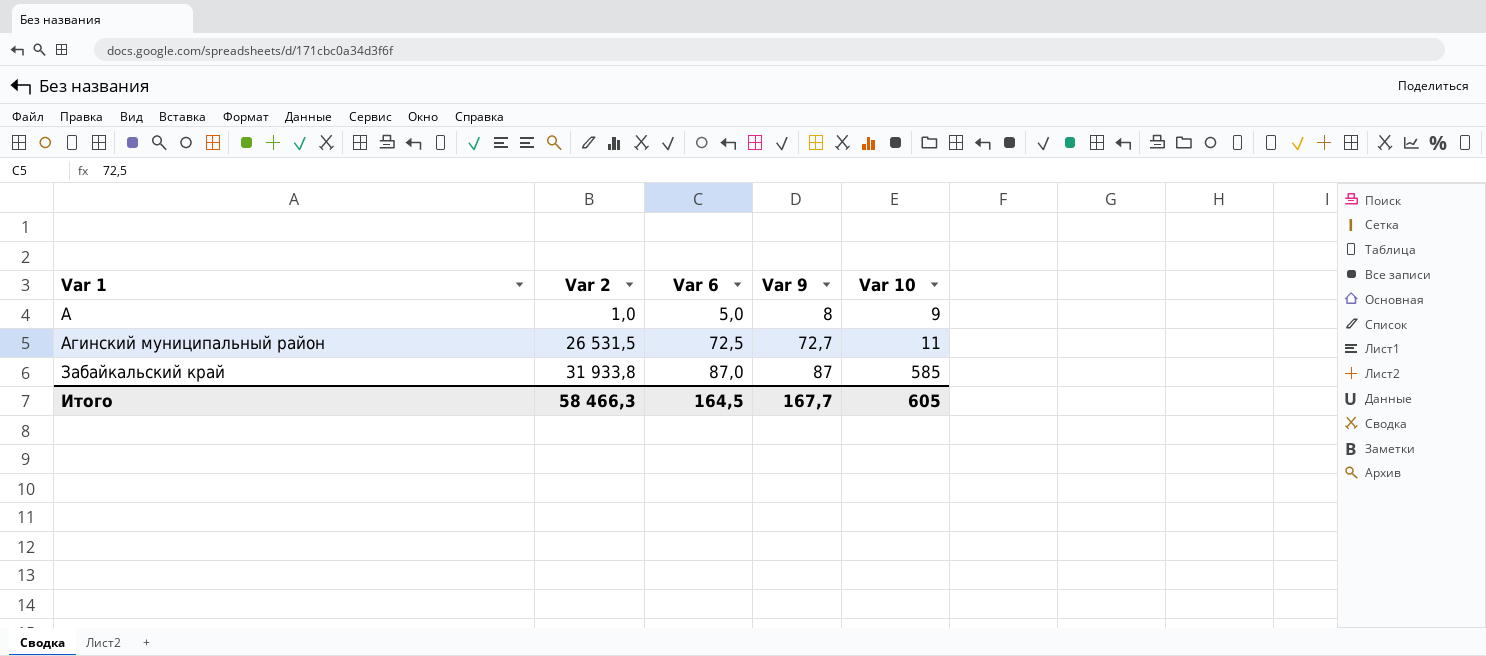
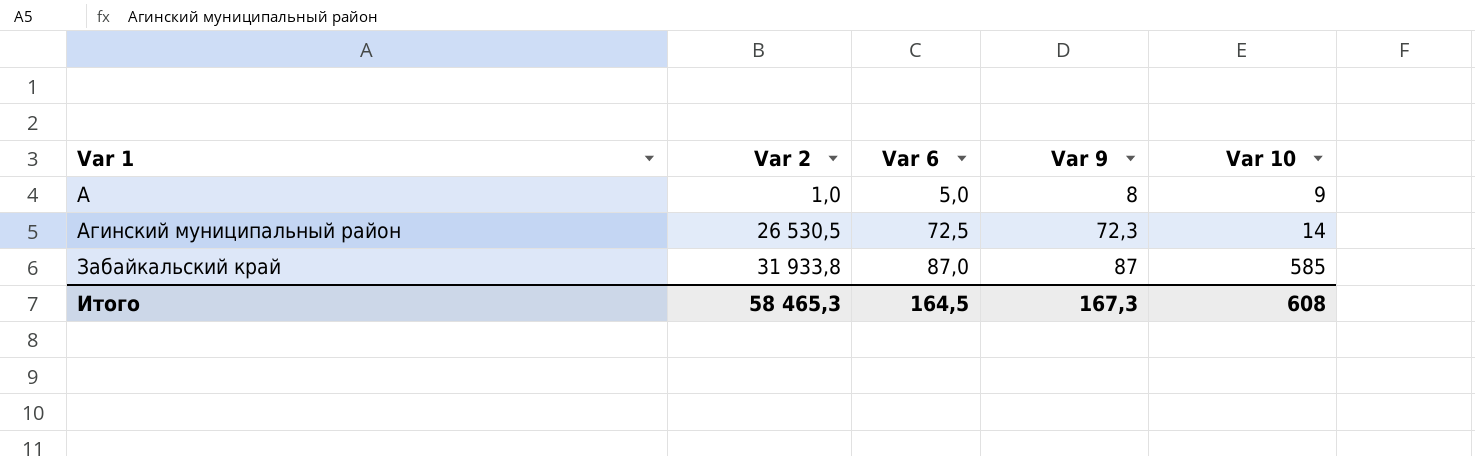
Агинский муниципальный район | Var 2: 26 531,5 -> 26 530,5
Агинский муниципальный район | Var 9: 72,7 -> 72,3
Агинский муниципальный район | Var 10: 11 -> 14
Итого | Var 2: 58 466,3 -> 58 465,3
Итого | Var 9: 167,7 -> 167,3
Итого | Var 10: 605 -> 608

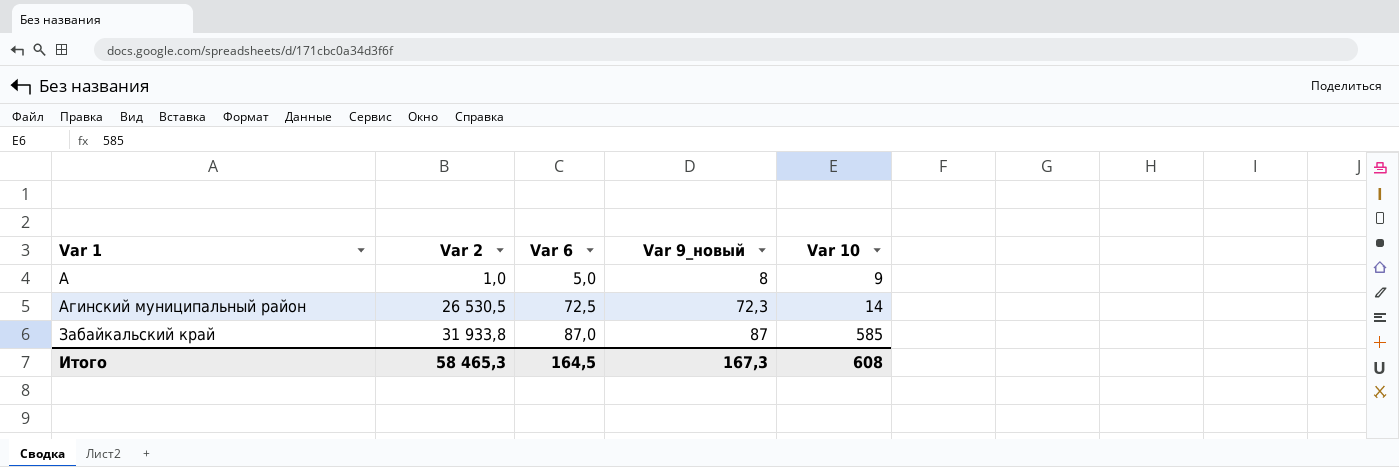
column name: Var 9 -> Var 9_новый

